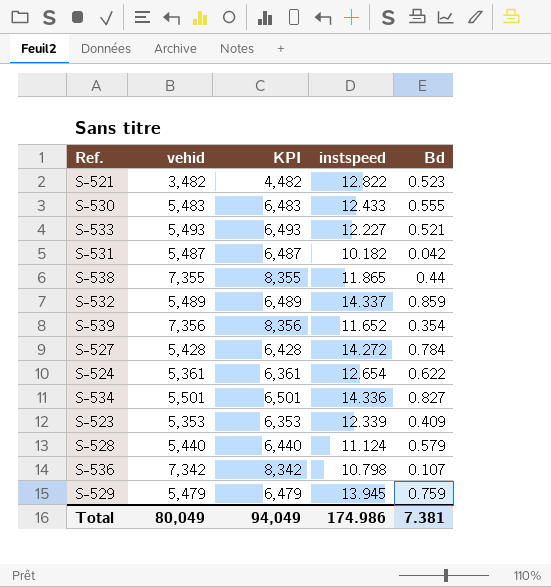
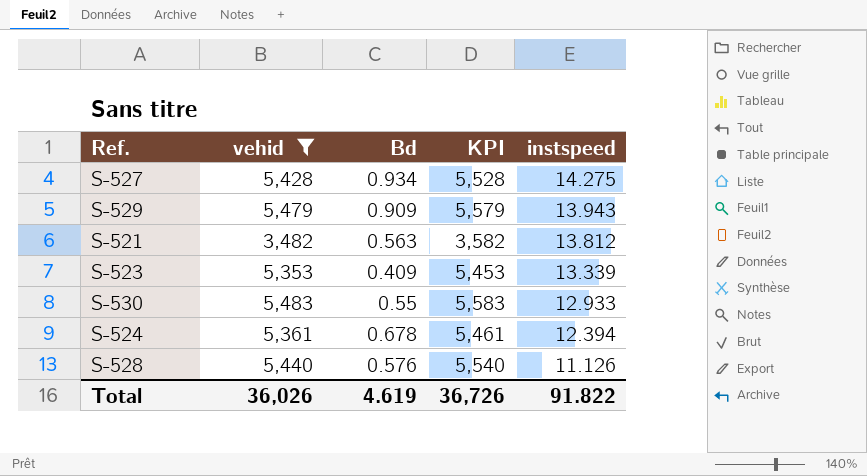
filter: none -> vehid <= 5,483
row order: none -> instspeed descending
column Bd | position: 5 -> 3
column KPI | formula: [vehid] + 1000 -> [vehid] + 100
S-527 | Bd: 0.784 -> 0.934
S-527 | instspeed: 14.272 -> 14.275
S-529 | Bd: 0.759 -> 0.909
S-529 | instspeed: 13.945 -> 13.943
S-521 | Bd: 0.523 -> 0.563
S-521 | instspeed: 12.822 -> 13.812
S-523 | instspeed: 12.339 -> 13.339
S-530 | Bd: 0.555 -> 0.55
S-530 | instspeed: 12.433 -> 12.933
S-524 | Bd: 0.622 -> 0.678
S-524 | instspeed: 12.654 -> 12.394
S-528 | Bd: 0.579 -> 0.576
S-528 | instspeed: 11.124 -> 11.126
Total | vehid: 80,049 -> 36,026
Total | Bd: 7.381 -> 4.619
Total | KPI: 94,049 -> 36,726
Total | instspeed: 174.986 -> 91.822

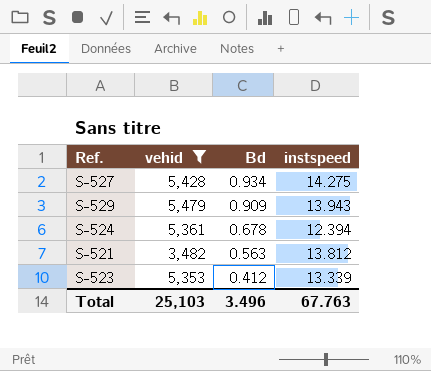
row order: instspeed descending -> Bd descending
column KPI | formula: [vehid] + 100 -> none
row S-530: 5,483 | 0.55 | 5,583 | 12.933 -> none
row S-528: 5,440 | 0.576 | 5,540 | 11.126 -> none
S-523 | Bd: 0.409 -> 0.412
Total | vehid: 36,026 -> 25,103
Total | Bd: 4.619 -> 3.496
Total | instspeed: 91.822 -> 67.763

